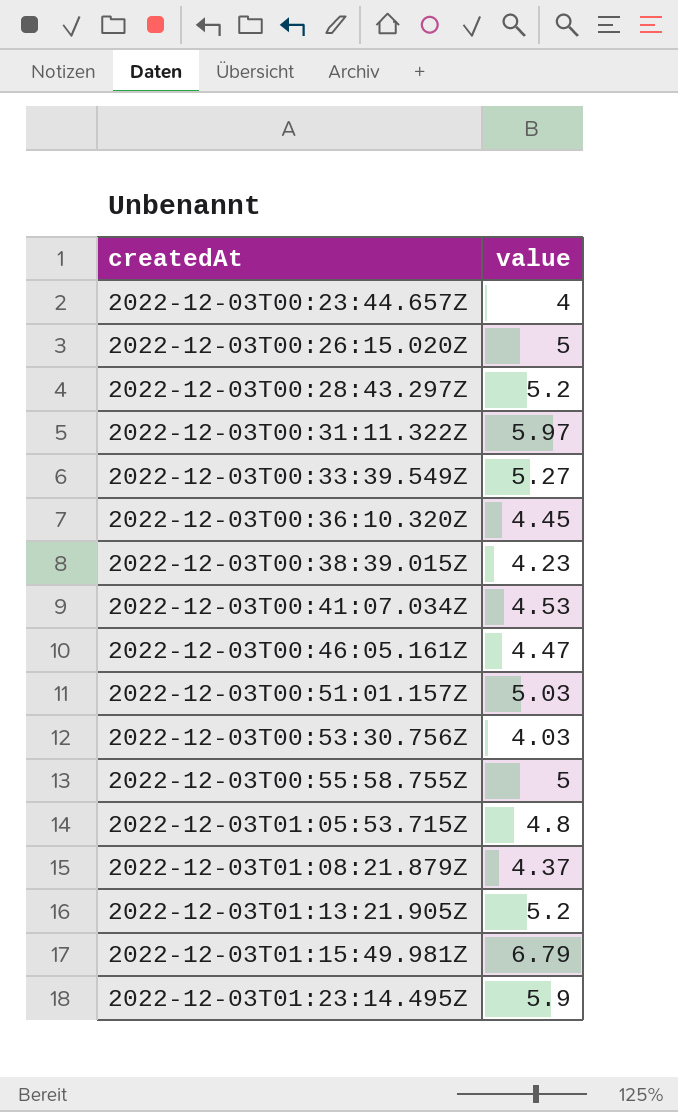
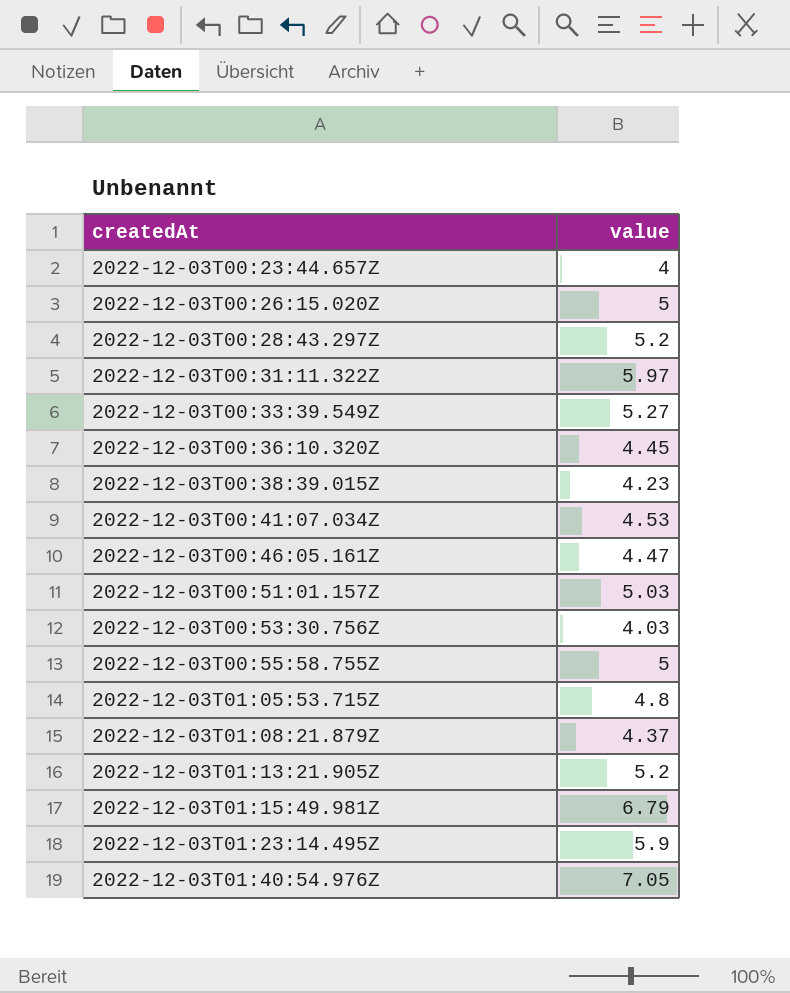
row 2022-12-03T01:40:54.976Z: none -> 7.05

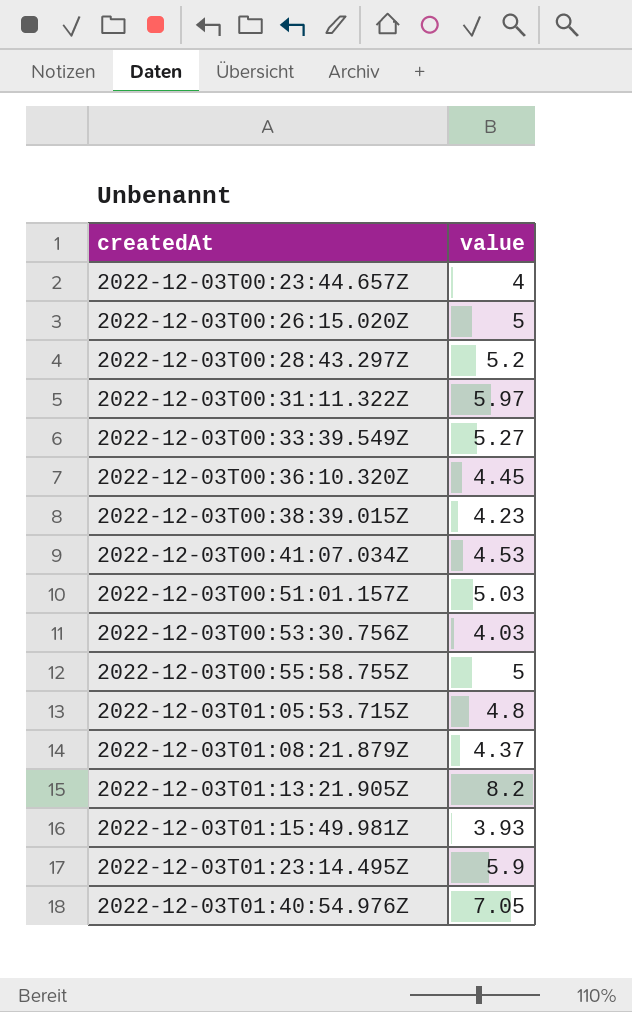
row 2022-12-03T00:46:05.161Z: 4.47 -> none
2022-12-03T01:13:21.905Z | value: 5.2 -> 8.2
2022-12-03T01:15:49.981Z | value: 6.79 -> 3.93

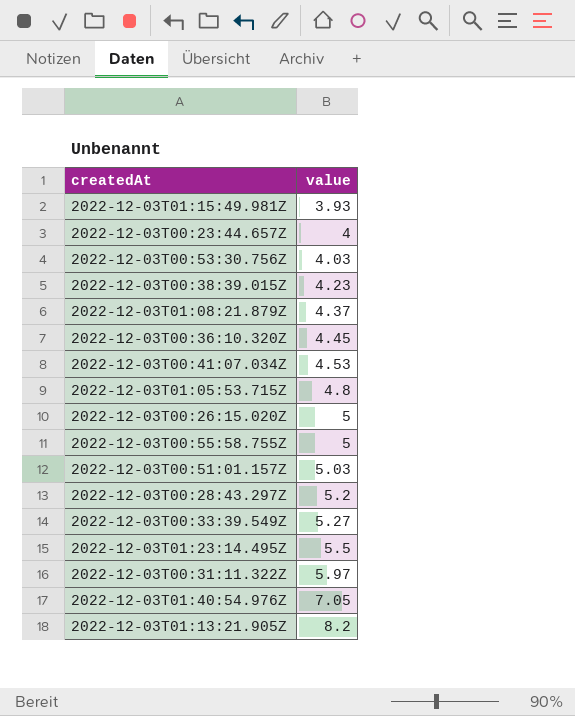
row order: createdAt ascending -> value ascending
2022-12-03T01:23:14.495Z | value: 5.9 -> 5.5

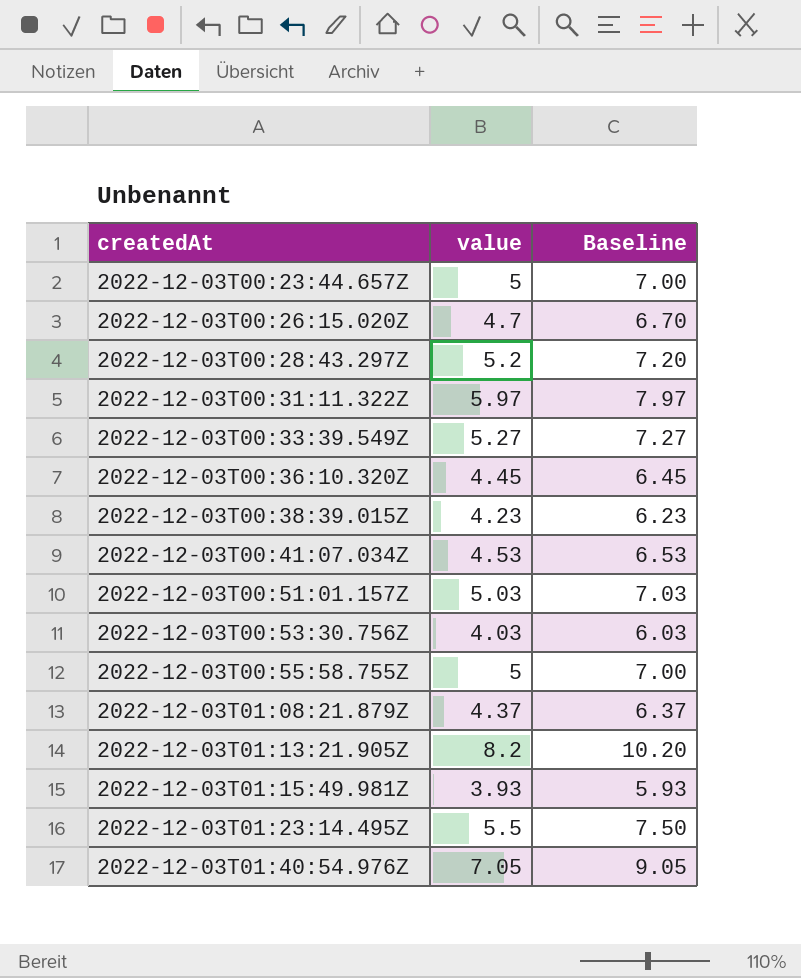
row order: value ascending -> createdAt ascending
column Baseline | formula: none -> [value] + 2
row 2022-12-03T01:05:53.715Z: 4.8 -> none
2022-12-03T00:23:44.657Z | value: 4 -> 5
2022-12-03T00:26:15.020Z | value: 5 -> 4.7

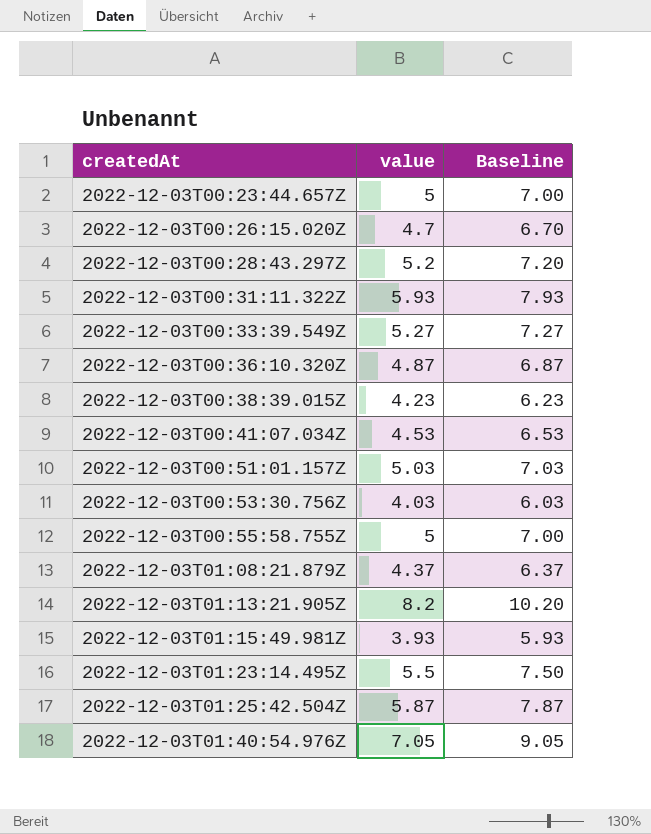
2022-12-03T00:31:11.322Z | value: 5.97 -> 5.93
2022-12-03T00:31:11.322Z | Baseline: 7.97 -> 7.93
2022-12-03T00:36:10.320Z | value: 4.45 -> 4.87
2022-12-03T00:36:10.320Z | Baseline: 6.45 -> 6.87
row 2022-12-03T01:25:42.504Z: none -> 5.87 | 7.87

